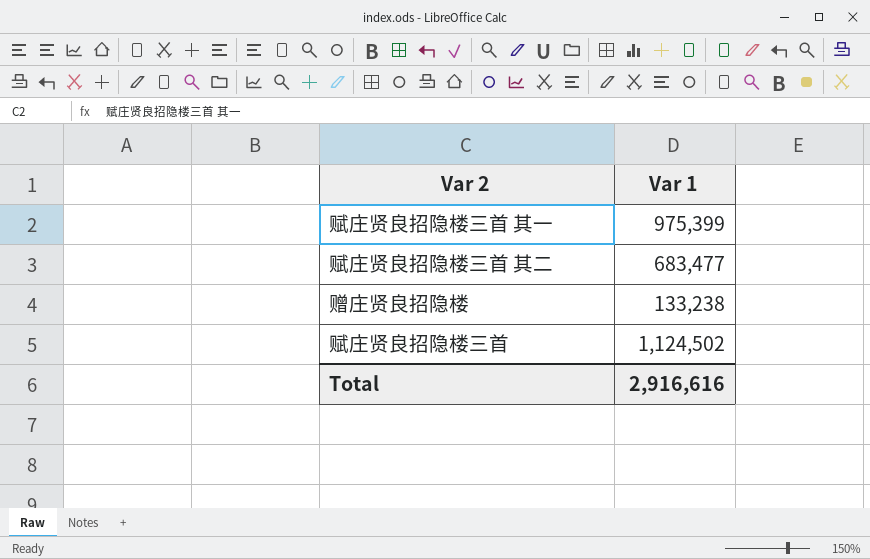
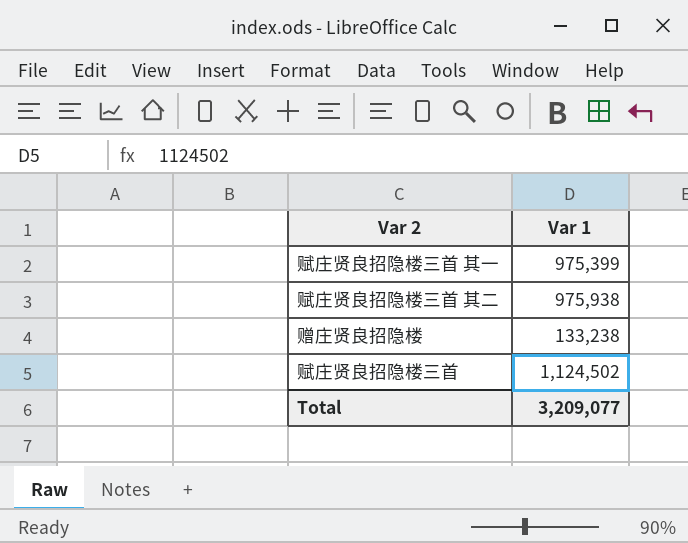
赋庄贤良招隐楼三首 其二 | Var 1: 683,477 -> 975,938
Total | Var 1: 2,916,616 -> 3,209,077

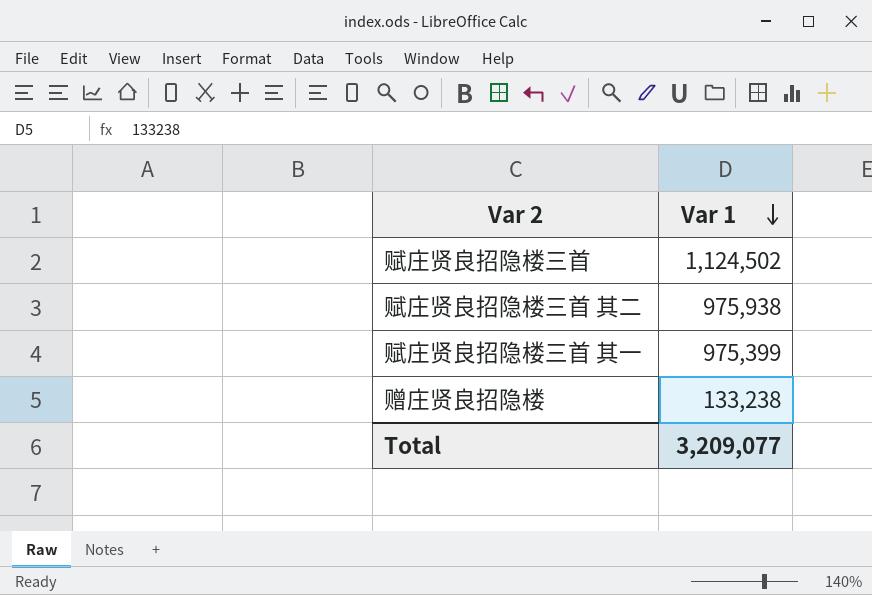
row order: none -> Var 1 descending

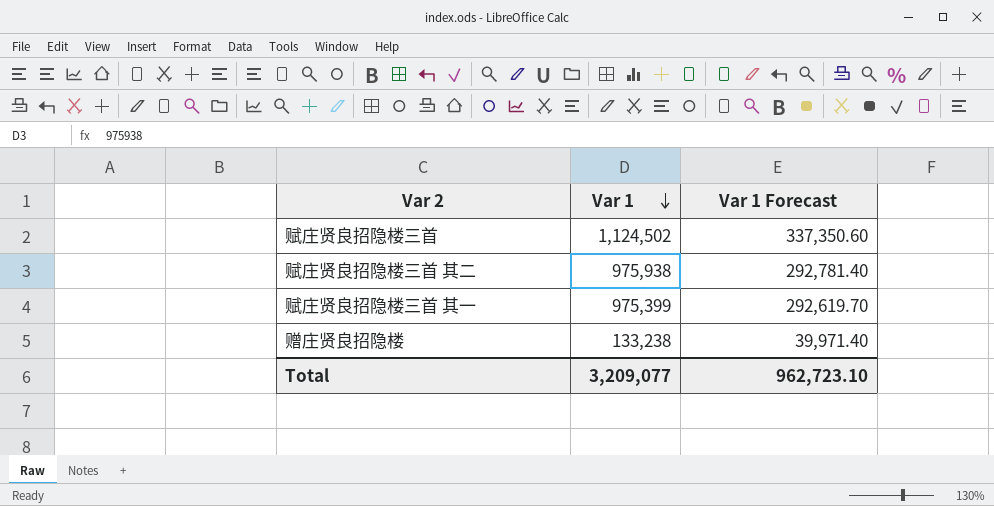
column Var 1 Forecast | formula: none -> [Var 1] * 0.3

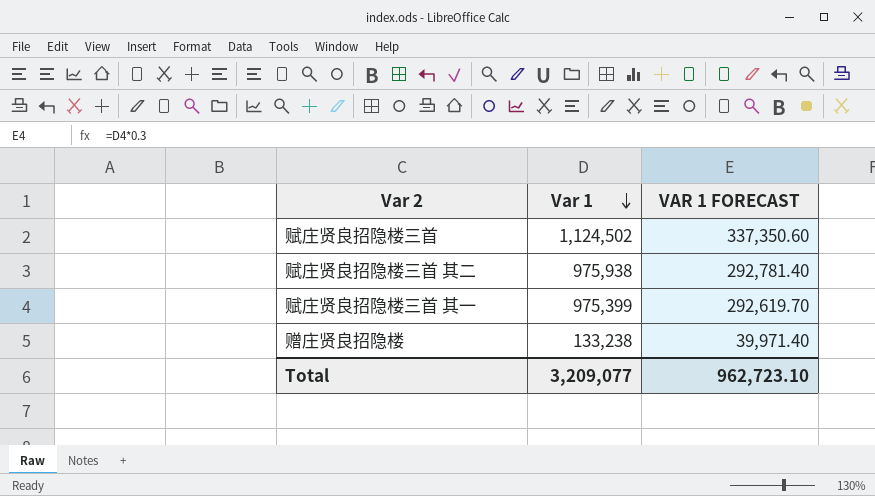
column name: Var 1 Forecast -> VAR 1 FORECAST

